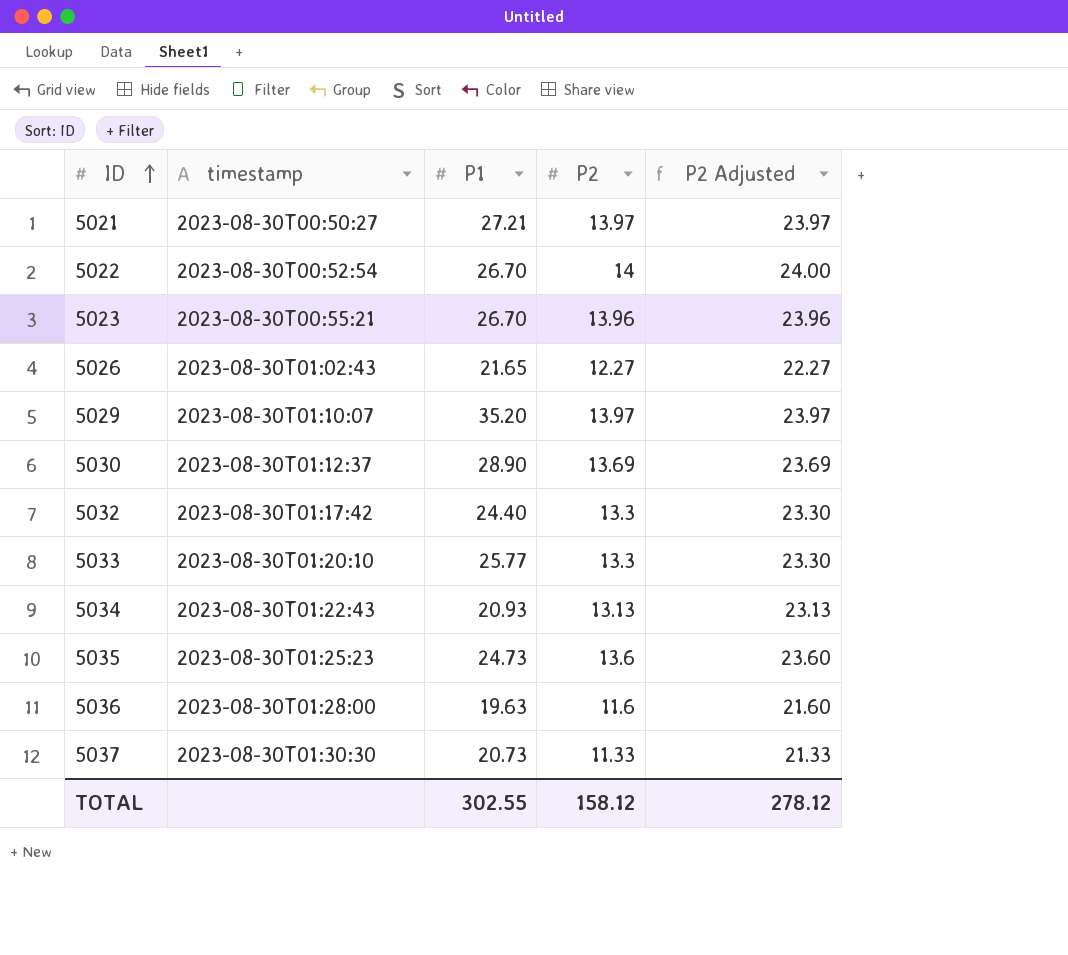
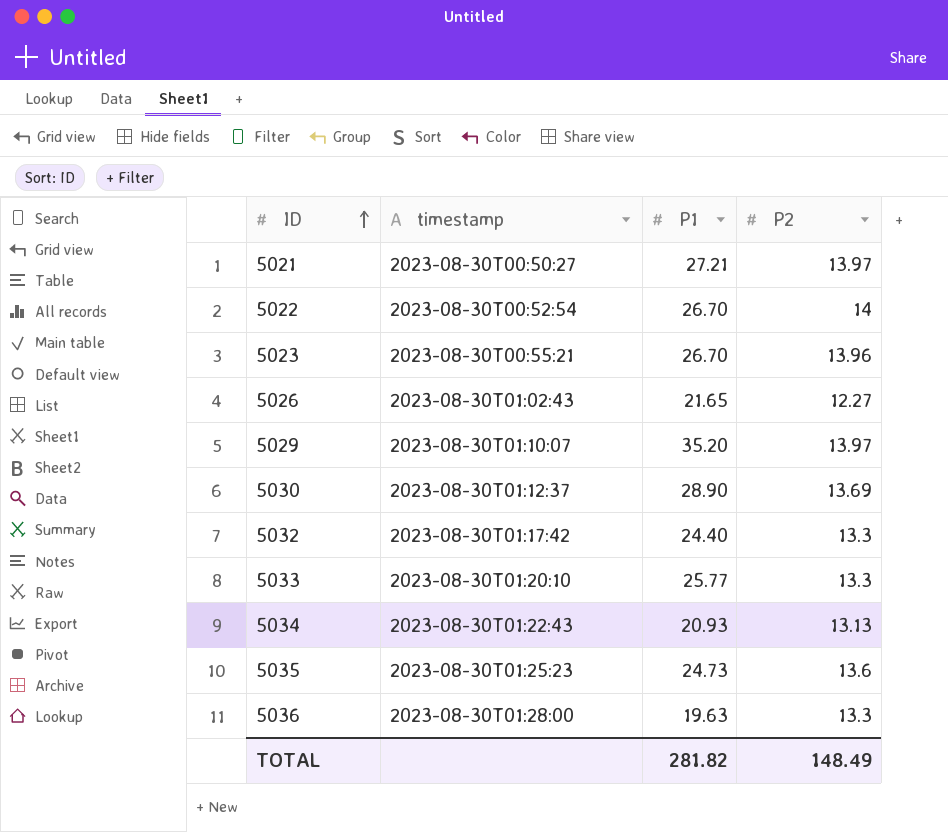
column P2 Adjusted | formula: [P2] + 10 -> none
row 5037: 2023-08-30T01:30:30 | 20.73 | 11.33 | 21.33 -> none
5036 | P2: 11.6 -> 13.3
TOTAL | P1: 302.55 -> 281.82
TOTAL | P2: 158.12 -> 148.49

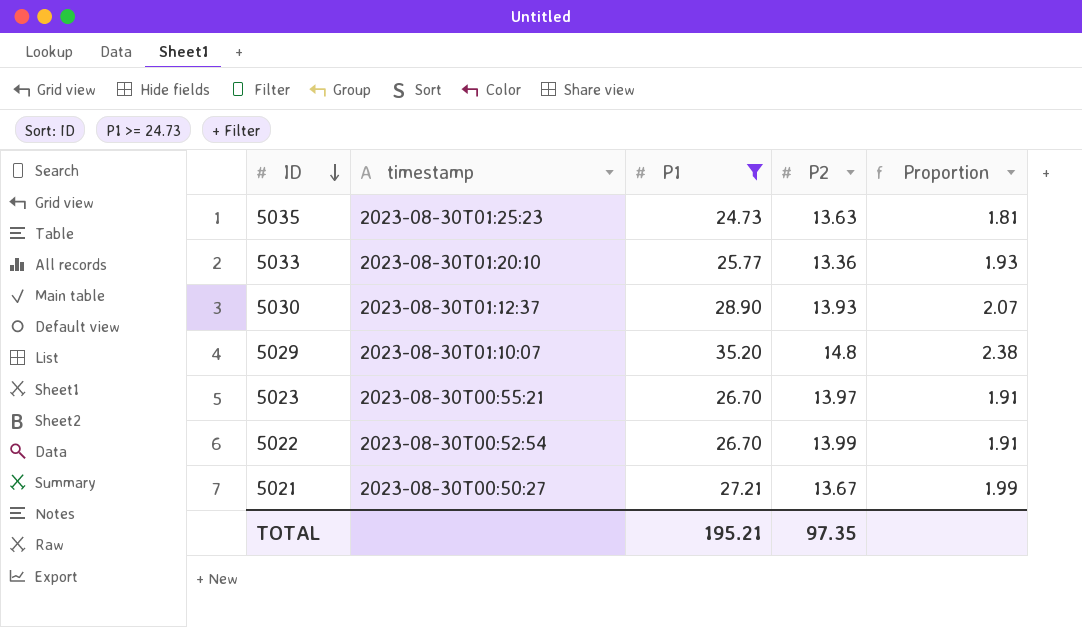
filter: none -> P1 >= 24.73
row order: ID ascending -> ID descending
column Proportion | formula: none -> [P1] / [P2]
5035 | P2: 13.6 -> 13.63
5033 | P2: 13.3 -> 13.36
5030 | P2: 13.69 -> 13.93
5029 | P2: 13.97 -> 14.8
5023 | P2: 13.96 -> 13.97
5022 | P2: 14 -> 13.99
5021 | P2: 13.97 -> 13.67
TOTAL | P1: 281.82 -> 195.21
TOTAL | P2: 148.49 -> 97.35

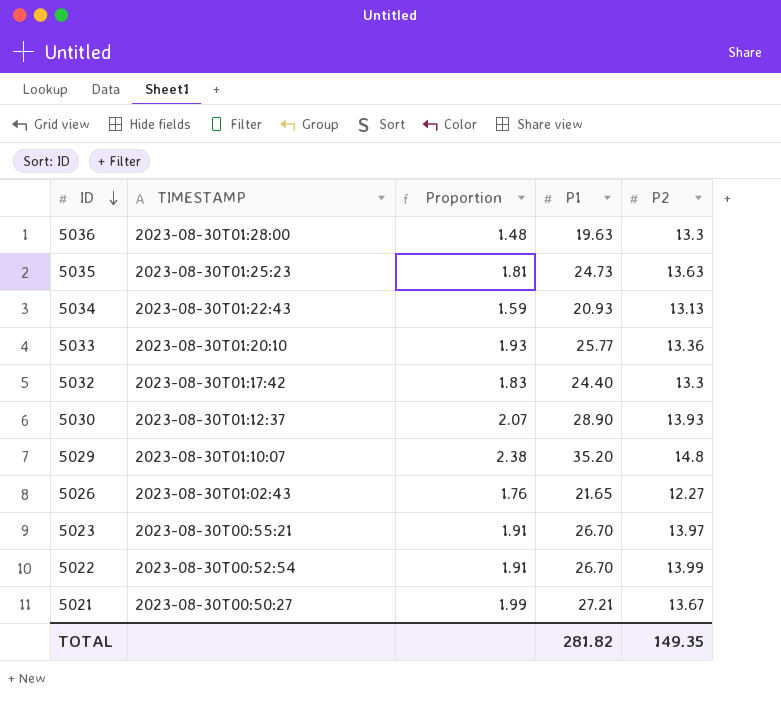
filter: P1 >= 24.73 -> none
column name: timestamp -> TIMESTAMP
column Proportion | position: 5 -> 3
TOTAL | P1: 195.21 -> 281.82
TOTAL | P2: 97.35 -> 149.35

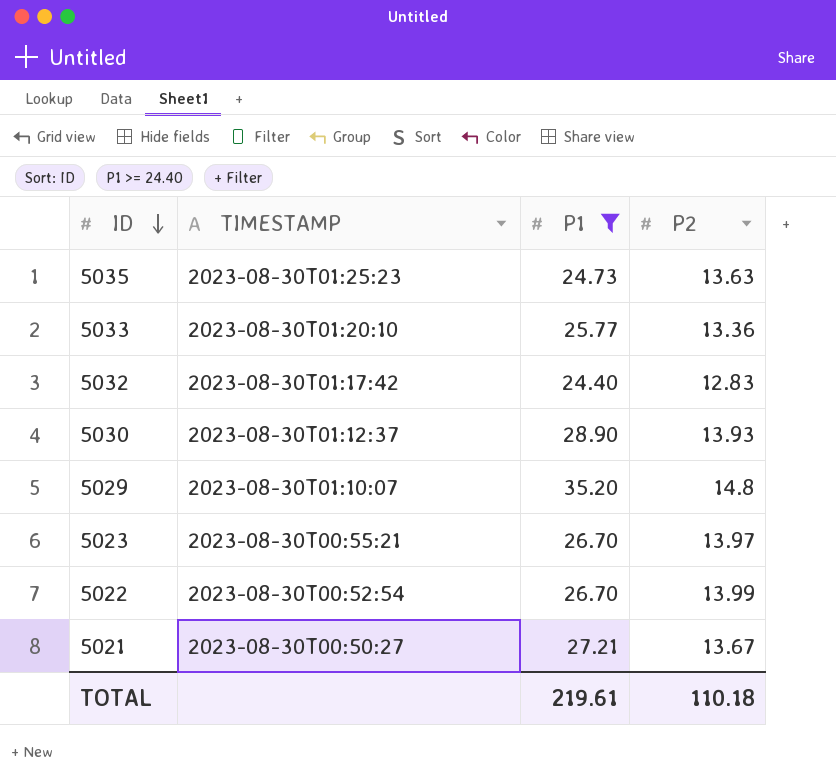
filter: none -> P1 >= 24.40
column Proportion | formula: [P1] / [P2] -> none
5032 | P2: 13.3 -> 12.83
TOTAL | P1: 281.82 -> 219.61
TOTAL | P2: 149.35 -> 110.18

